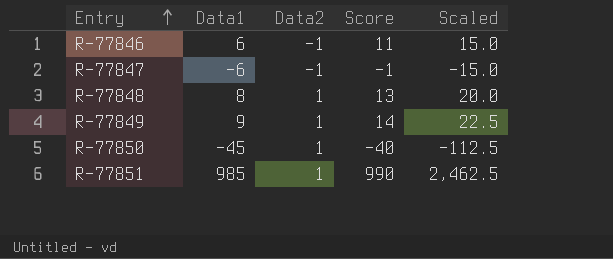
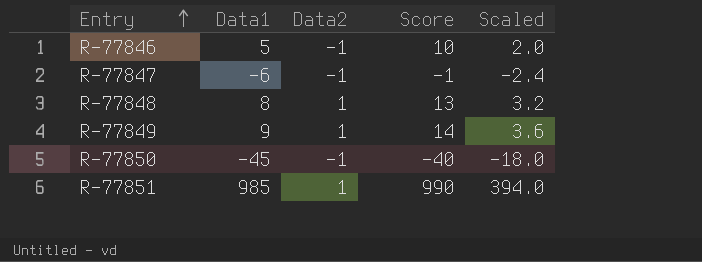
column Scaled | formula: [Data1] * 2.5 -> [Data1] * 0.4
R-77846 | Data1: 6 -> 5
R-77846 | Score: 11 -> 10
R-77850 | Data2: 1 -> -1

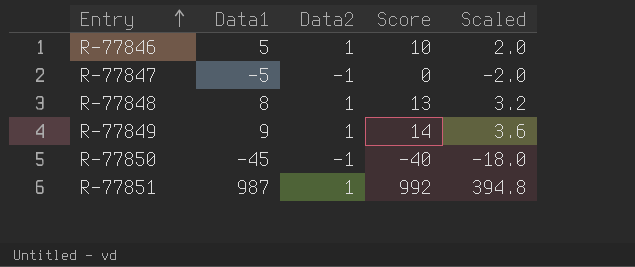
R-77846 | Data2: -1 -> 1
R-77847 | Data1: -6 -> -5
R-77847 | Score: -1 -> 0
R-77847 | Scaled: -2.4 -> -2.0
R-77851 | Data1: 985 -> 987
R-77851 | Score: 990 -> 992
R-77851 | Scaled: 394.0 -> 394.8

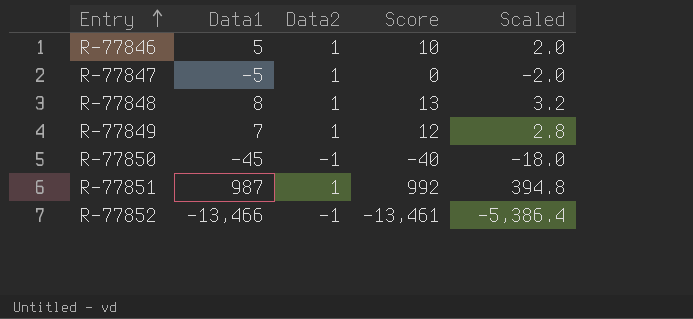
R-77847 | Data2: -1 -> 1
R-77849 | Data1: 9 -> 7
R-77849 | Score: 14 -> 12
R-77849 | Scaled: 3.6 -> 2.8
row R-77852: none -> -13,466 | -1 | -13,461 | -5,386.4

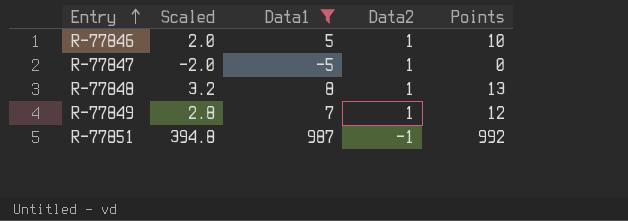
filter: none -> Data1 >= -5
column Scaled | position: 5 -> 2
column name: Score -> Points
R-77851 | Data2: 1 -> -1

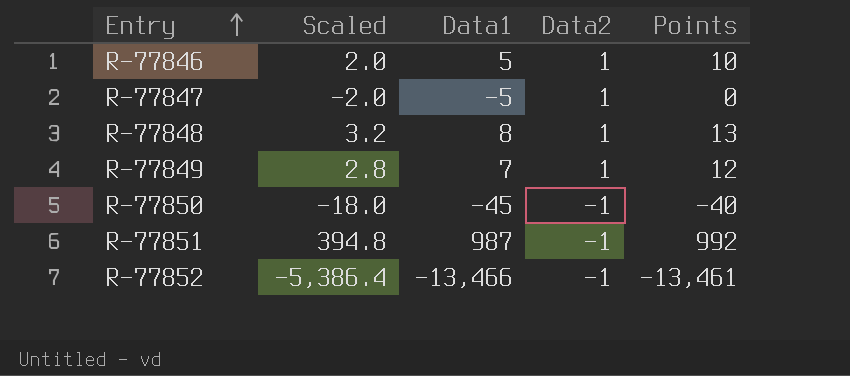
filter: Data1 >= -5 -> none

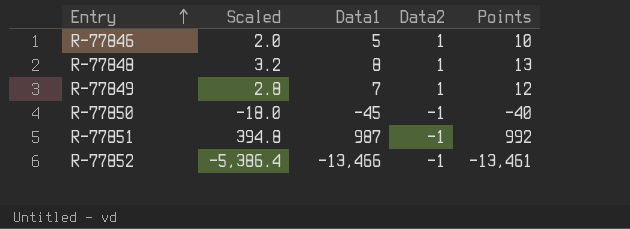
row R-77847: -2.0 | -5 | 1 | 0 -> none

